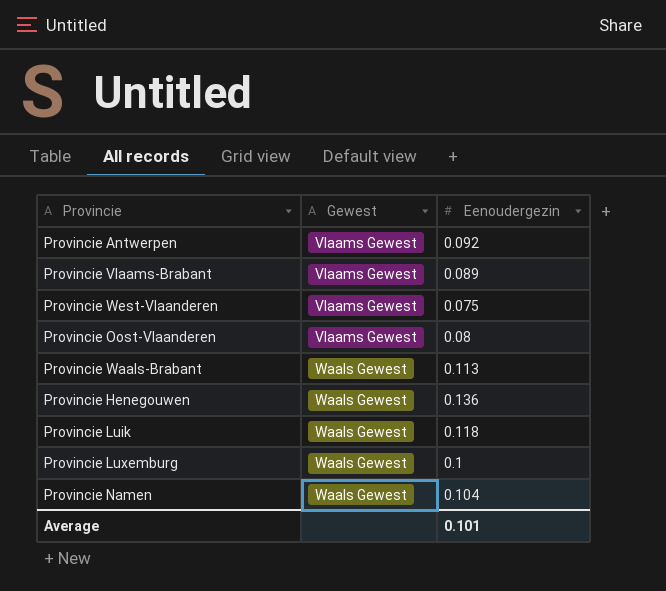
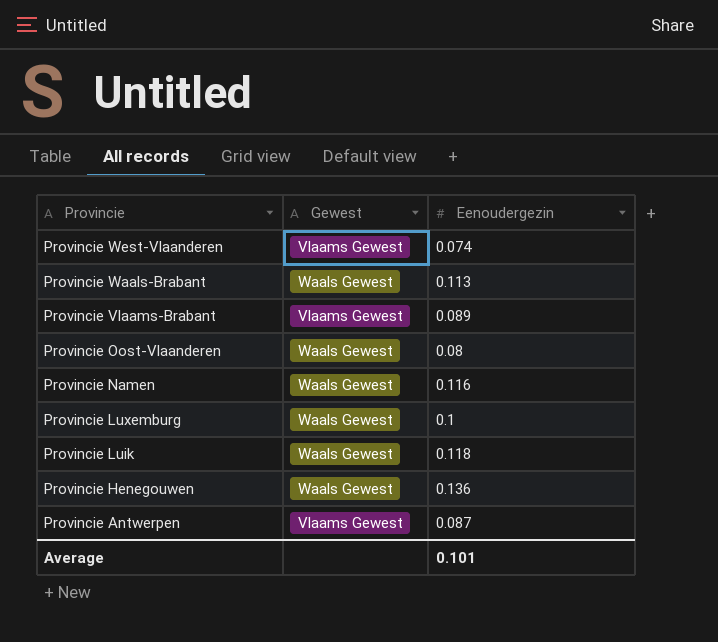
row order: Gewest ascending -> Provincie descending
Provincie West-Vlaanderen | Eenoudergezin: 0.075 -> 0.074
Provincie Oost-Vlaanderen | Gewest: Vlaams Gewest -> Waals Gewest
Provincie Namen | Eenoudergezin: 0.104 -> 0.116
Provincie Antwerpen | Eenoudergezin: 0.092 -> 0.087

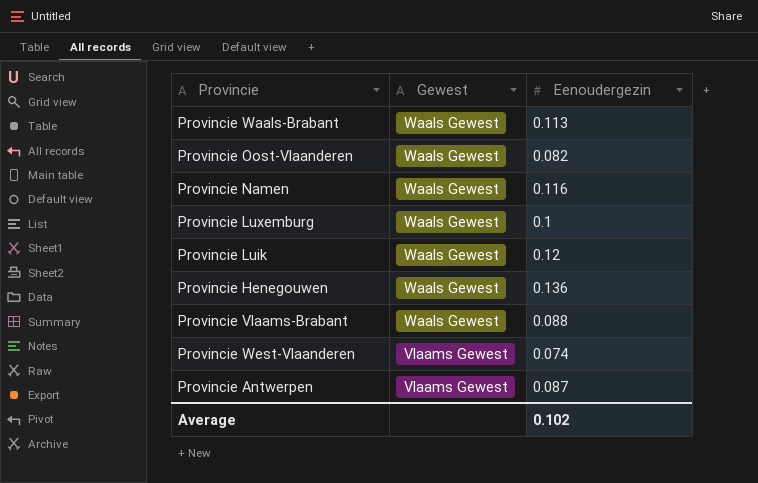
row order: Provincie descending -> Gewest descending
Provincie Oost-Vlaanderen | Eenoudergezin: 0.08 -> 0.082
Provincie Luik | Eenoudergezin: 0.118 -> 0.12
Provincie Vlaams-Brabant | Gewest: Vlaams Gewest -> Waals Gewest
Provincie Vlaams-Brabant | Eenoudergezin: 0.089 -> 0.088
Average | Eenoudergezin: 0.101 -> 0.102

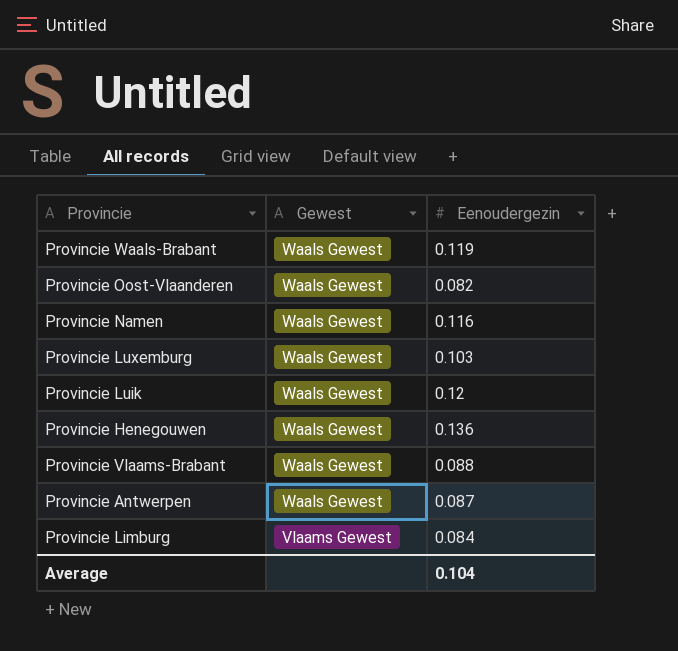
row Provincie West-Vlaanderen: Vlaams Gewest | 0.074 -> none
Provincie Waals-Brabant | Eenoudergezin: 0.113 -> 0.119
Provincie Luxemburg | Eenoudergezin: 0.1 -> 0.103
Provincie Antwerpen | Gewest: Vlaams Gewest -> Waals Gewest
row Provincie Limburg: none -> Vlaams Gewest | 0.084
Average | Eenoudergezin: 0.102 -> 0.104

